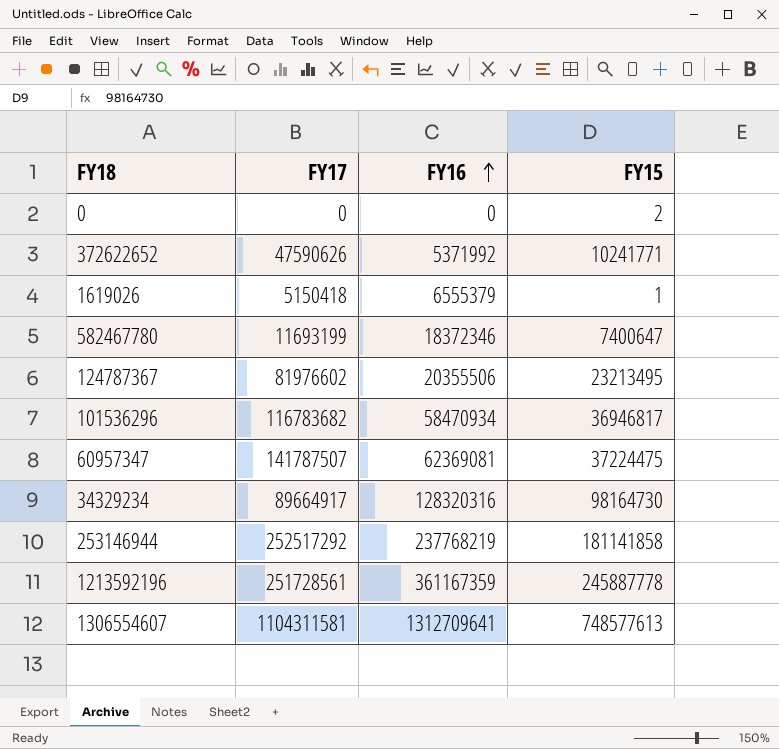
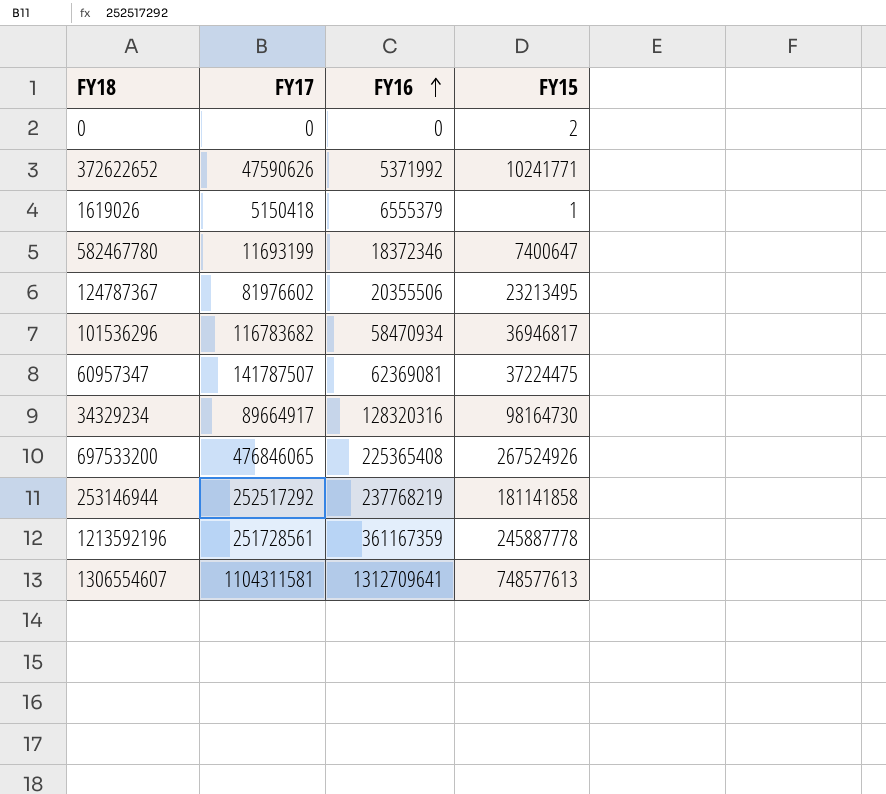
row 697533200: none -> 476846065 | 225365408 | 267524926

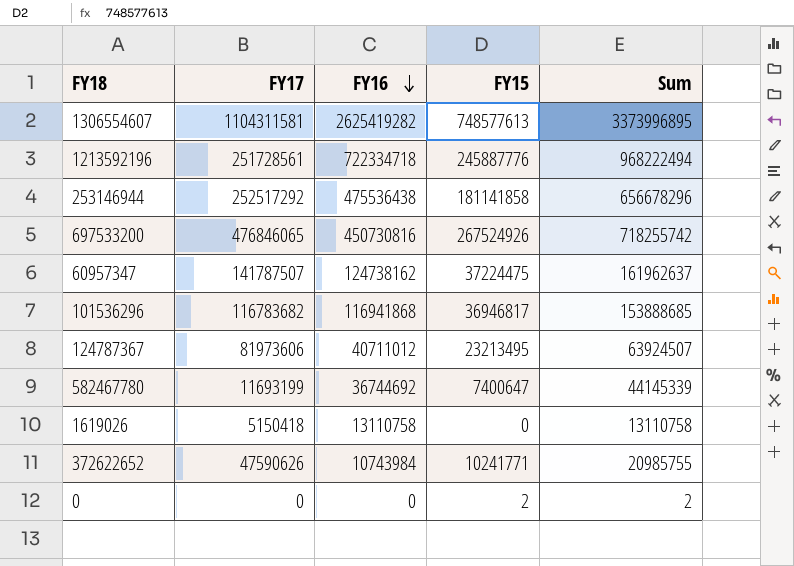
row order: FY16 ascending -> FY16 descending
column Sum | formula: none -> [FY16] + [FY15]
row 34329234: 89664917 | 128320316 | 98164730 -> none
1306554607 | FY16: 1312709641 -> 2625419282
1213592196 | FY16: 361167359 -> 722334718
1213592196 | FY15: 245887778 -> 245887776
253146944 | FY16: 237768219 -> 475536438
697533200 | FY16: 225365408 -> 450730816
60957347 | FY16: 62369081 -> 124738162
101536296 | FY16: 58470934 -> 116941868
124787367 | FY17: 81976602 -> 81973606
124787367 | FY16: 20355506 -> 40711012
582467780 | FY16: 18372346 -> 36744692
1619026 | FY16: 6555379 -> 13110758
1619026 | FY15: 1 -> 0
372622652 | FY16: 5371992 -> 10743984

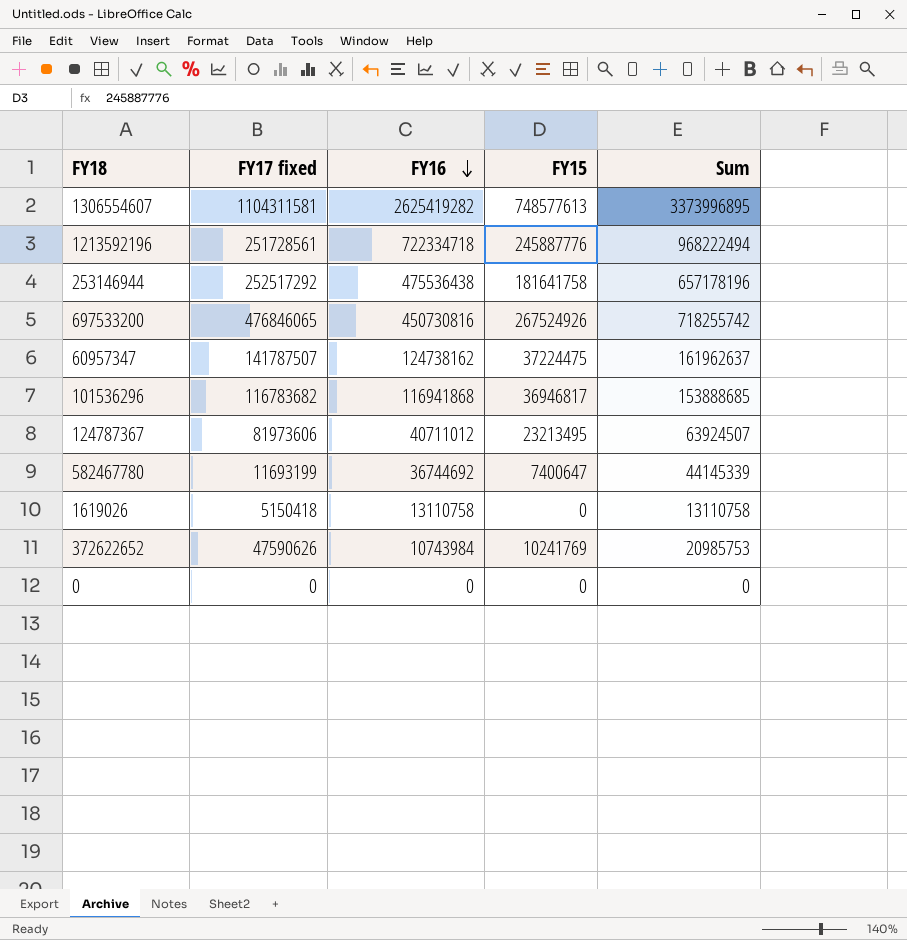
column name: FY17 -> FY17 fixed
253146944 | FY15: 181141858 -> 181641758
253146944 | Sum: 656678296 -> 657178196
372622652 | FY15: 10241771 -> 10241769
372622652 | Sum: 20985755 -> 20985753
0 | FY15: 2 -> 0
0 | Sum: 2 -> 0

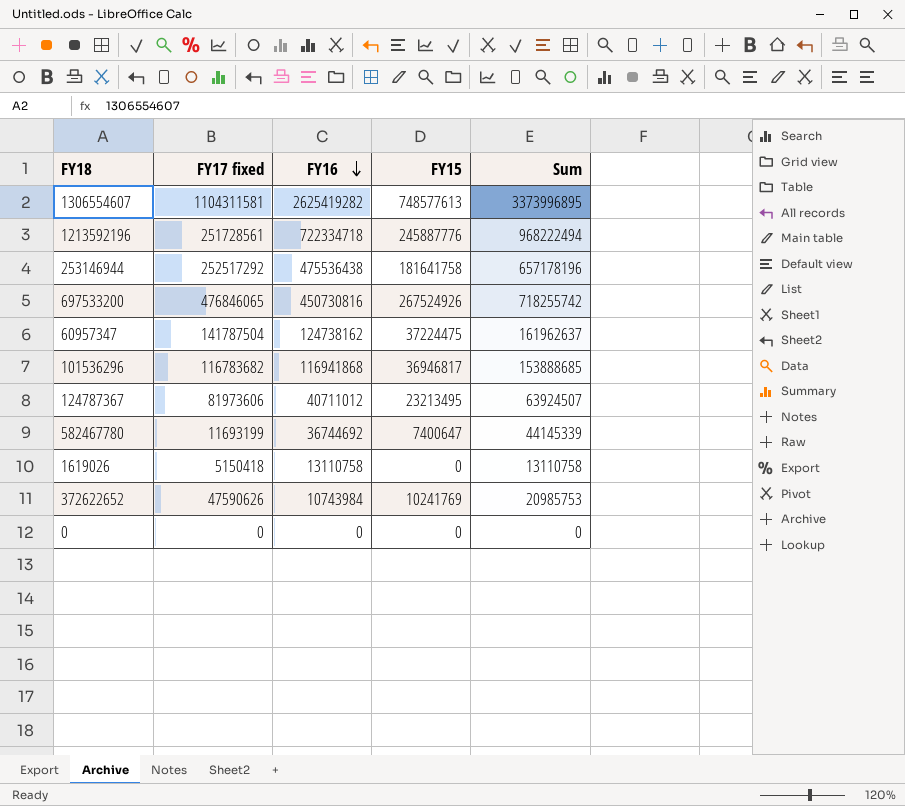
60957347 | FY17 fixed: 141787507 -> 141787504

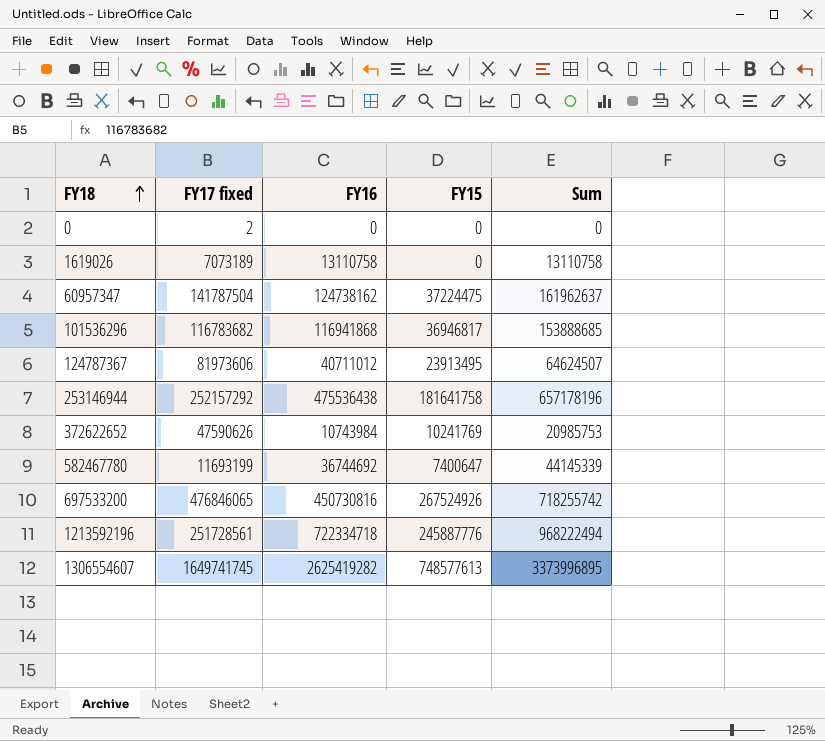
row order: FY16 descending -> FY18 ascending
0 | FY17 fixed: 0 -> 2
1619026 | FY17 fixed: 5150418 -> 7073189
124787367 | FY15: 23213495 -> 23913495
124787367 | Sum: 63924507 -> 64624507
253146944 | FY17 fixed: 252517292 -> 252157292
1306554607 | FY17 fixed: 1104311581 -> 1649741745

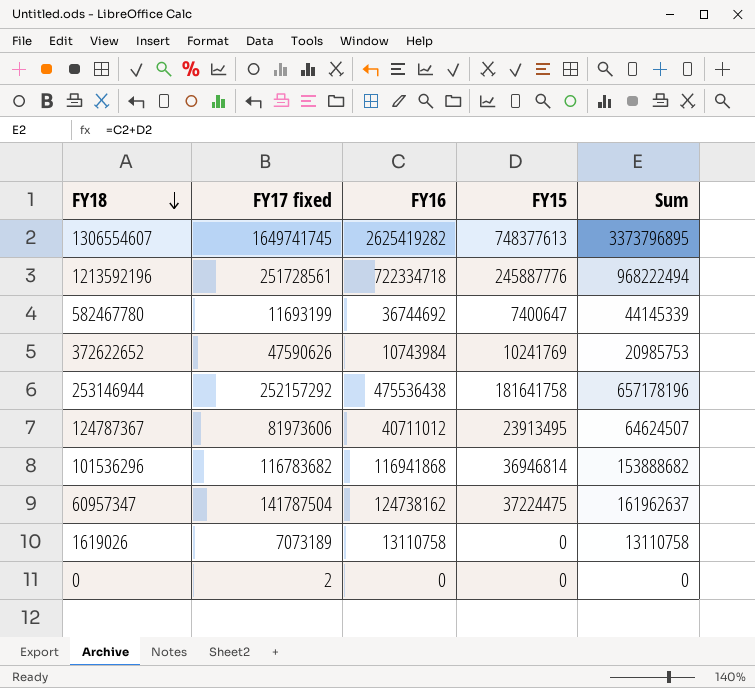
row order: FY18 ascending -> FY18 descending
row 697533200: 476846065 | 450730816 | 267524926 | 718255742 -> none
1306554607 | FY15: 748577613 -> 748377613
1306554607 | Sum: 3373996895 -> 3373796895
101536296 | FY15: 36946817 -> 36946814
101536296 | Sum: 153888685 -> 153888682

